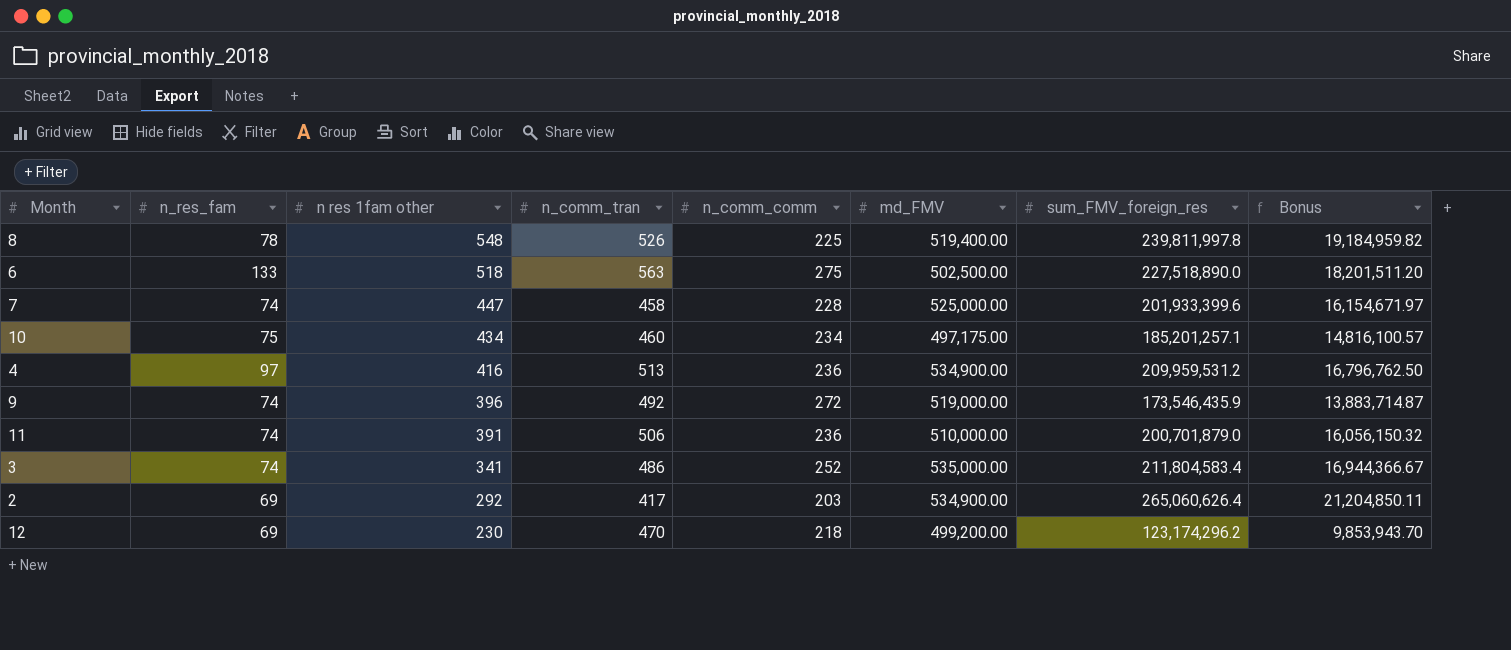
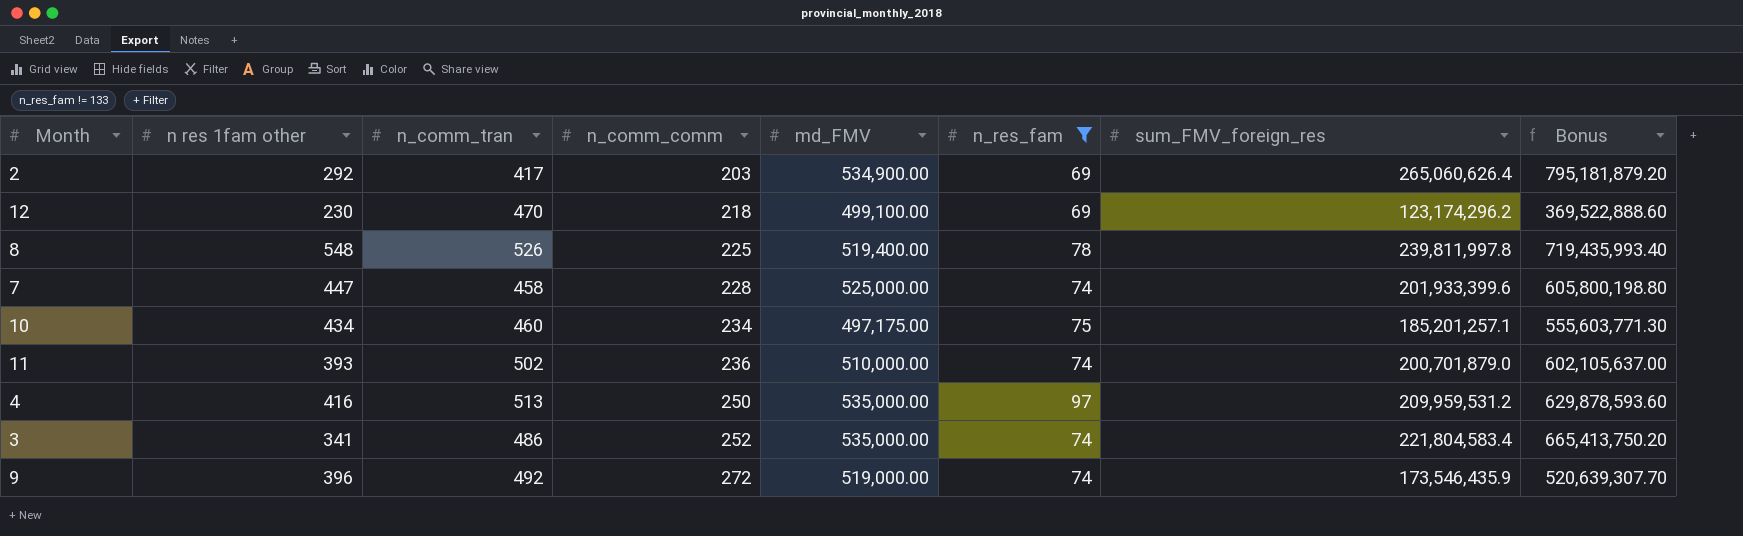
filter: none -> n_res_fam != 133
row order: n res 1fam other descending -> n_comm_comm ascending
column n_res_fam | position: 2 -> 6
column Bonus | formula: [sum_FMV_foreign_res] * 0.08 -> [sum_FMV_foreign_res] * 3
12 | md_FMV: 499,200.00 -> 499,100.00
11 | n res 1fam other: 391 -> 393
11 | n_comm_tran: 506 -> 502
4 | n_comm_comm: 236 -> 250
4 | md_FMV: 534,900.00 -> 535,000.00
3 | sum_FMV_foreign_res: 211,804,583.4 -> 221,804,583.4

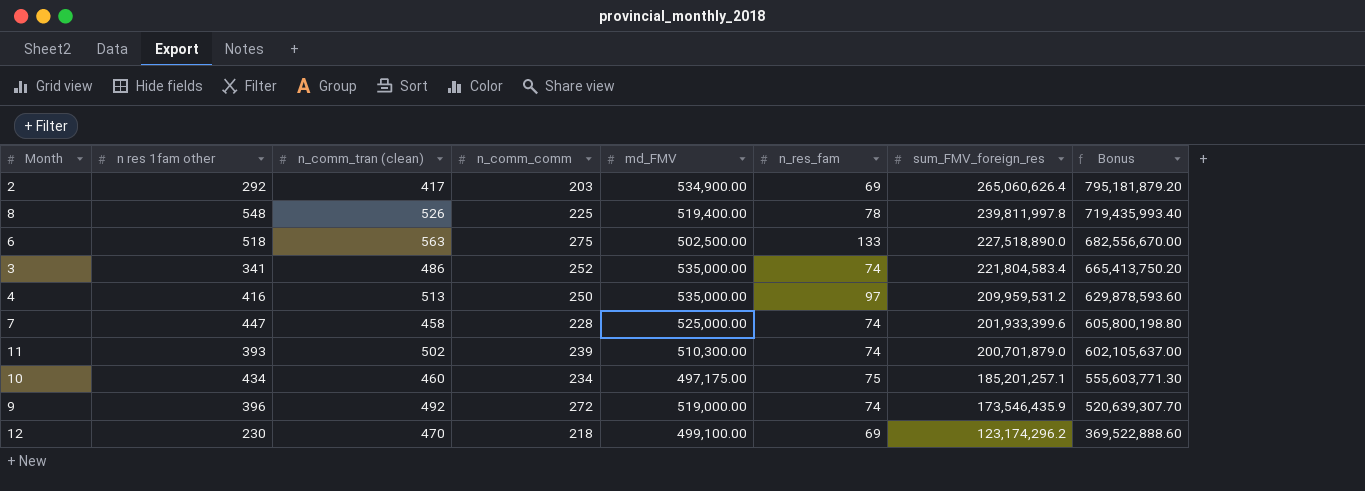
filter: n_res_fam != 133 -> none
row order: n_comm_comm ascending -> sum_FMV_foreign_res descending
column name: n_comm_tran -> n_comm_tran (clean)
11 | n_comm_comm: 236 -> 239
11 | md_FMV: 510,000.00 -> 510,300.00

